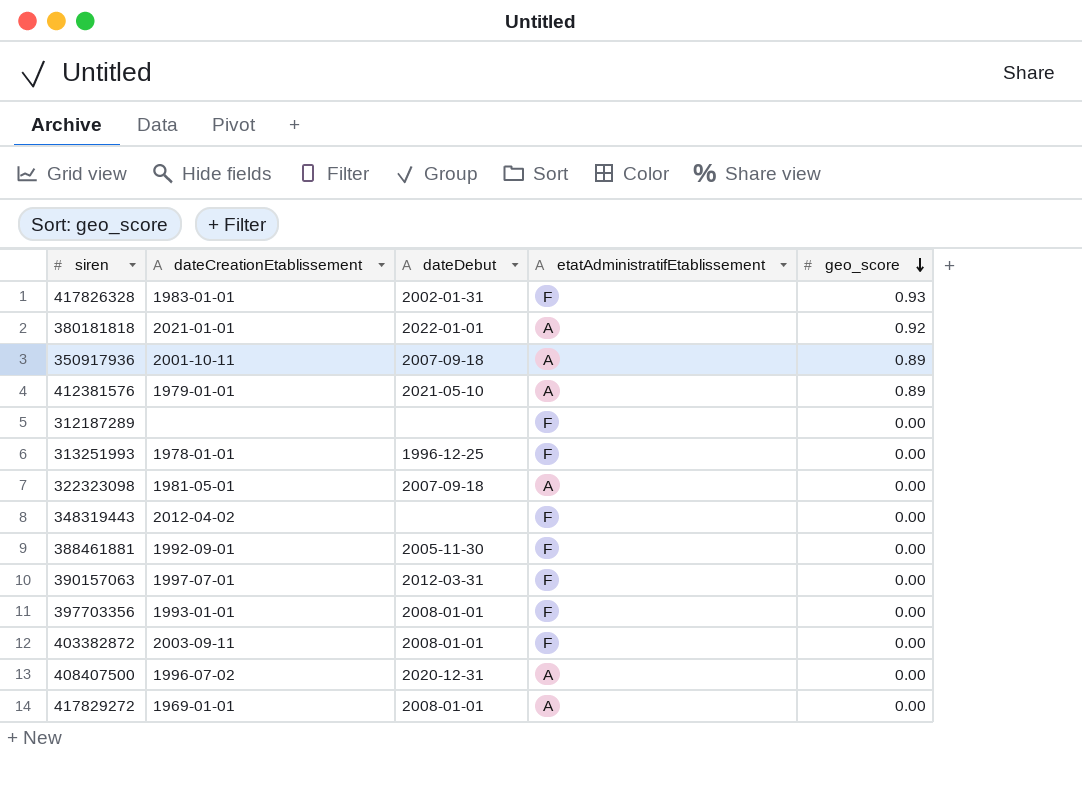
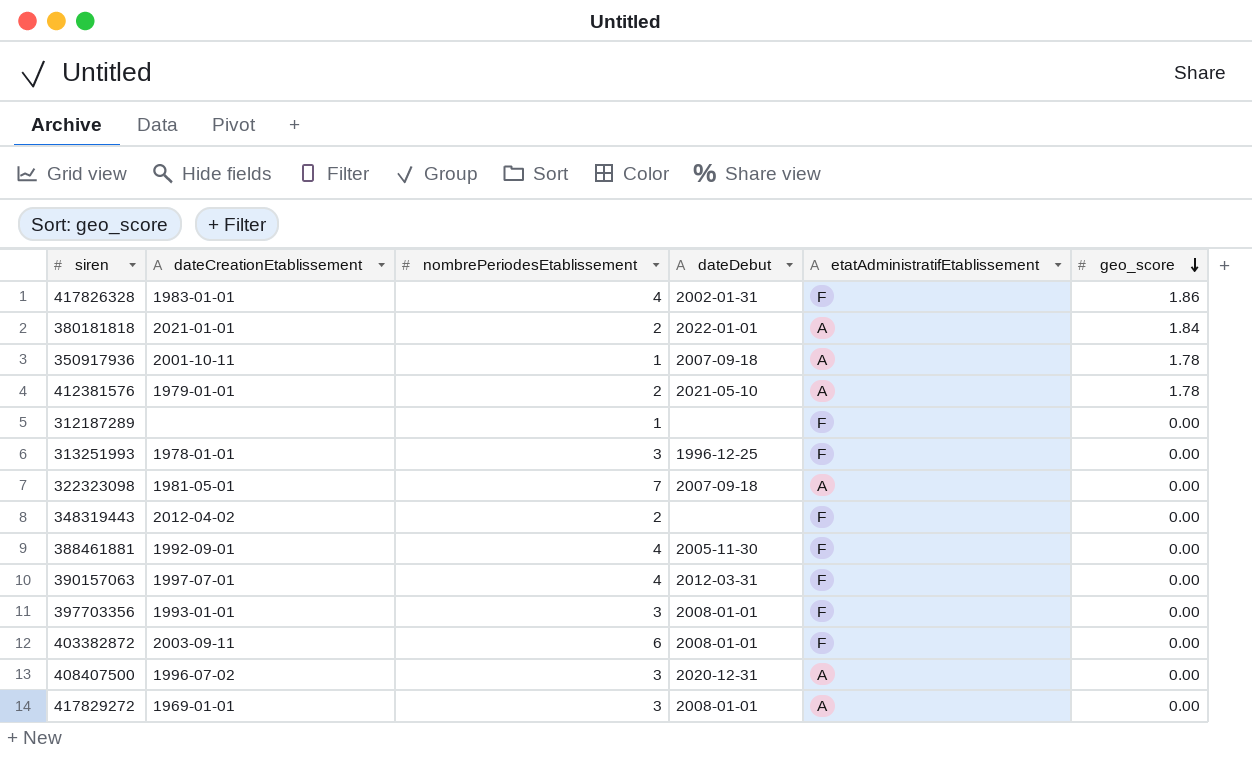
column nombrePeriodesEtablissement | position: none -> 3
417826328 | geo_score: 0.93 -> 1.86
380181818 | geo_score: 0.92 -> 1.84
350917936 | geo_score: 0.89 -> 1.78
412381576 | geo_score: 0.89 -> 1.78

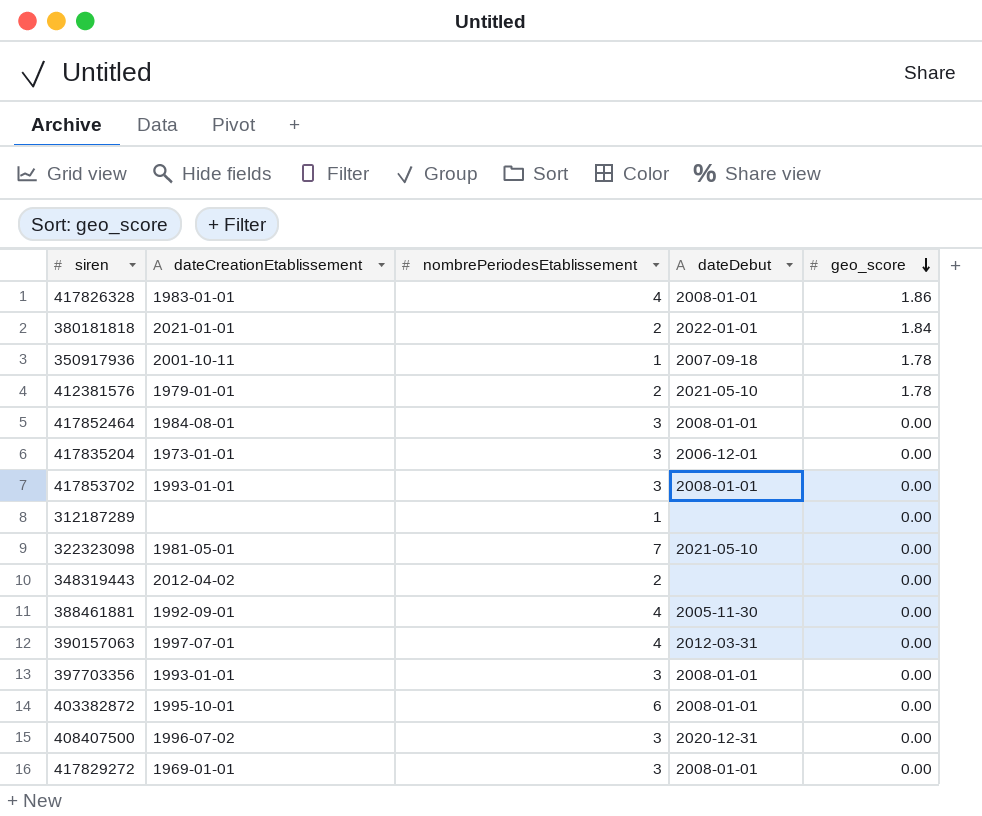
column etatAdministratifEtablissement | position: 5 -> none
row 313251993: 1978-01-01 | 3 | 1996-12-25 | F | 0.00 -> none
417826328 | dateDebut: 2002-01-31 -> 2008-01-01
row 417852464: none -> 1984-08-01 | 3 | 2008-01-01 | 0.00
row 417835204: none -> 1973-01-01 | 3 | 2006-12-01 | 0.00
row 417853702: none -> 1993-01-01 | 3 | 2008-01-01 | 0.00
322323098 | dateDebut: 2007-09-18 -> 2021-05-10
403382872 | dateCreationEtablissement: 2003-09-11 -> 1995-10-01

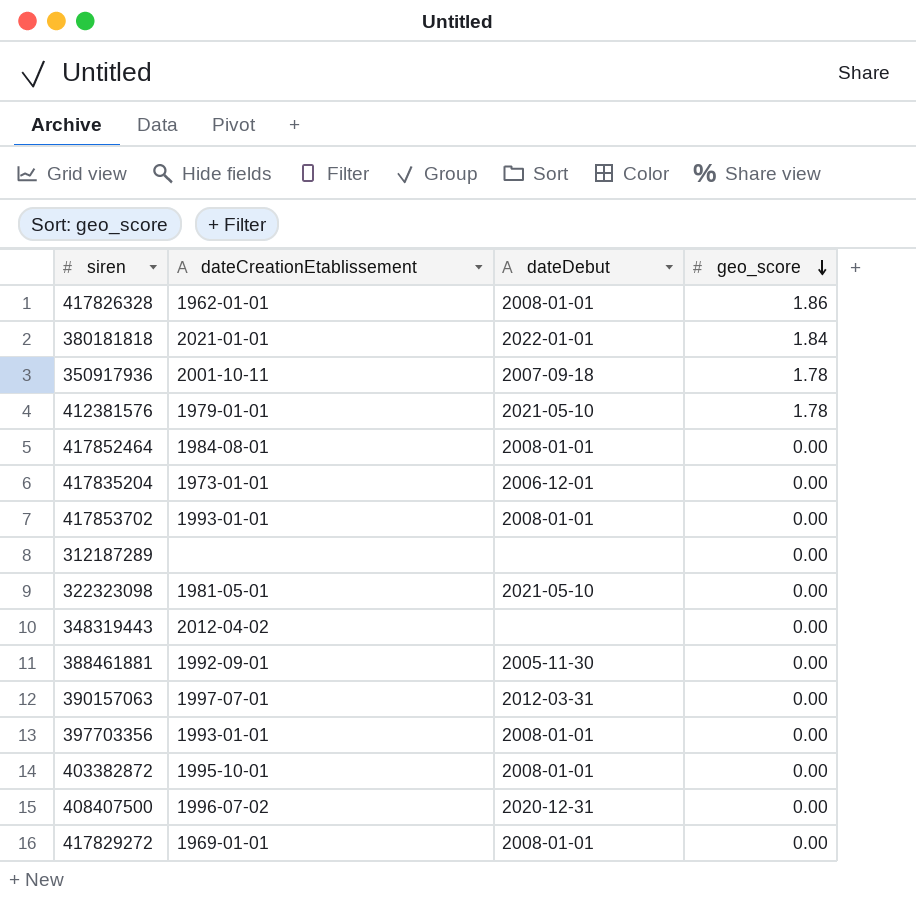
column nombrePeriodesEtablissement | position: 3 -> none
417826328 | dateCreationEtablissement: 1983-01-01 -> 1962-01-01

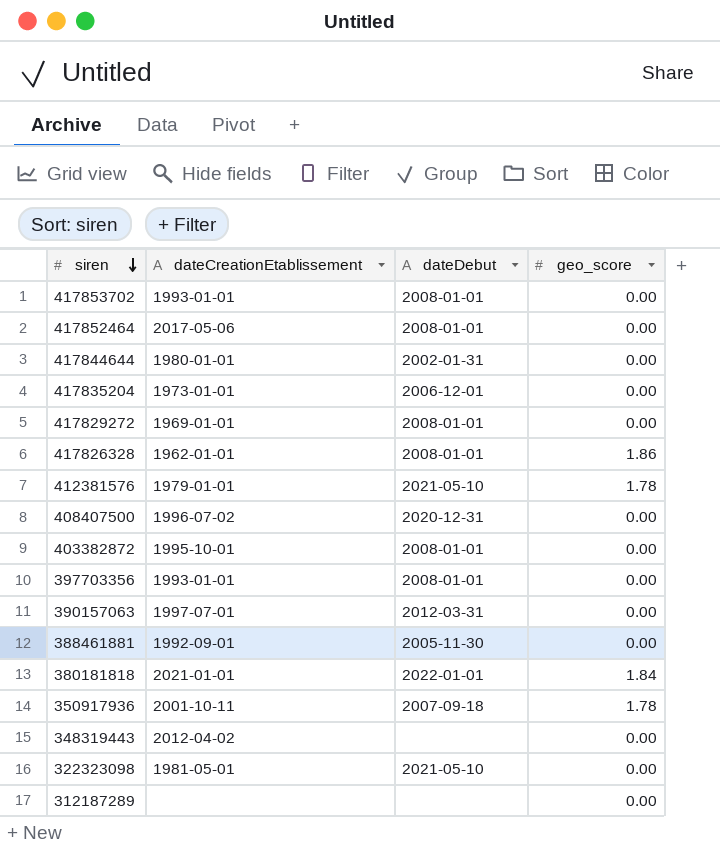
row order: geo_score descending -> siren descending
417852464 | dateCreationEtablissement: 1984-08-01 -> 2017-05-06
row 417844644: none -> 1980-01-01 | 2002-01-31 | 0.00

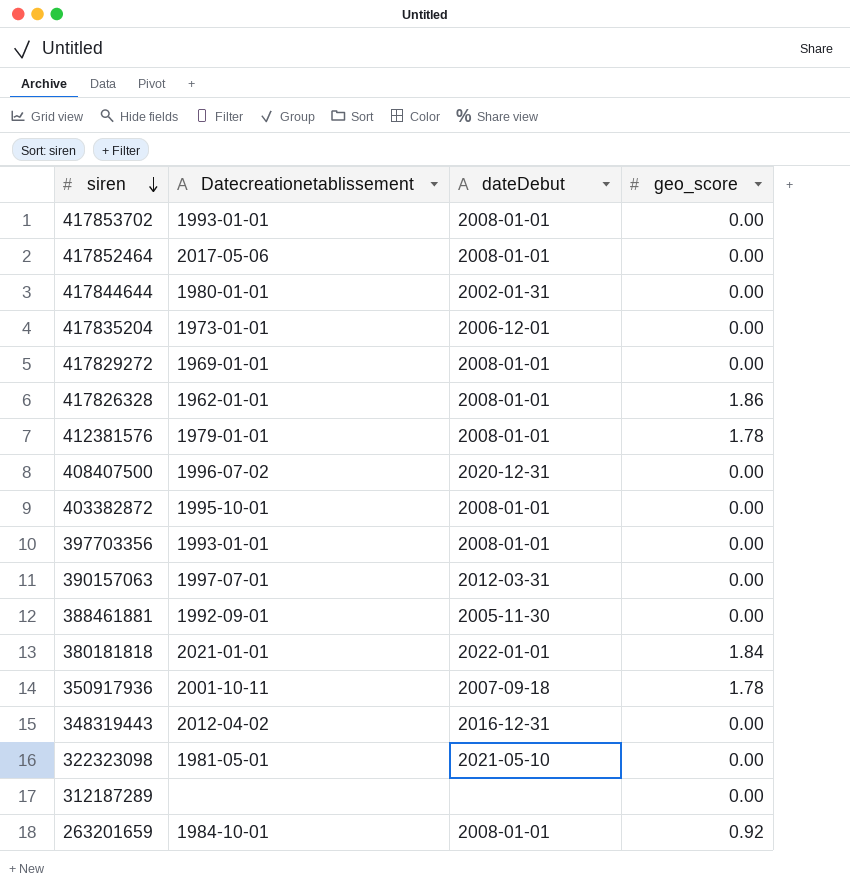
column name: dateCreationEtablissement -> Datecreationetablissement
412381576 | dateDebut: 2021-05-10 -> 2008-01-01
348319443 | dateDebut: none -> 2016-12-31
row 263201659: none -> 1984-10-01 | 2008-01-01 | 0.92

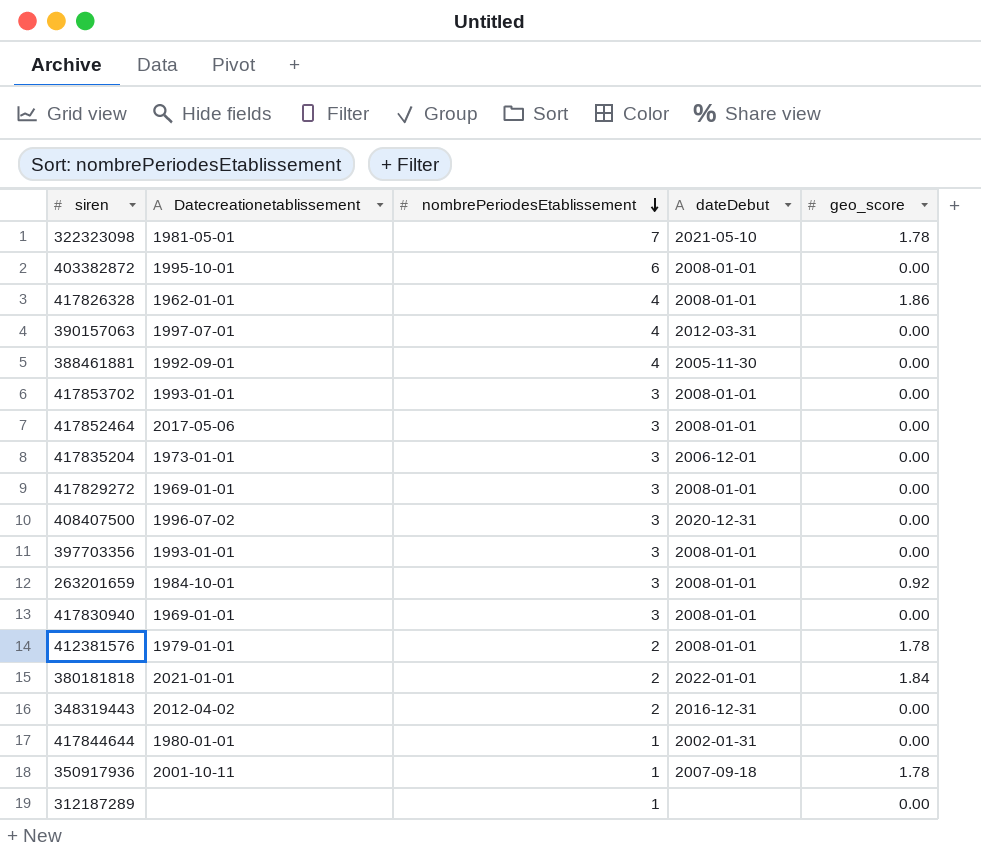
row order: siren descending -> nombrePeriodesEtablissement descending
column nombrePeriodesEtablissement | position: none -> 3
322323098 | geo_score: 0.00 -> 1.78
row 417830940: none -> 1969-01-01 | 3 | 2008-01-01 | 0.00

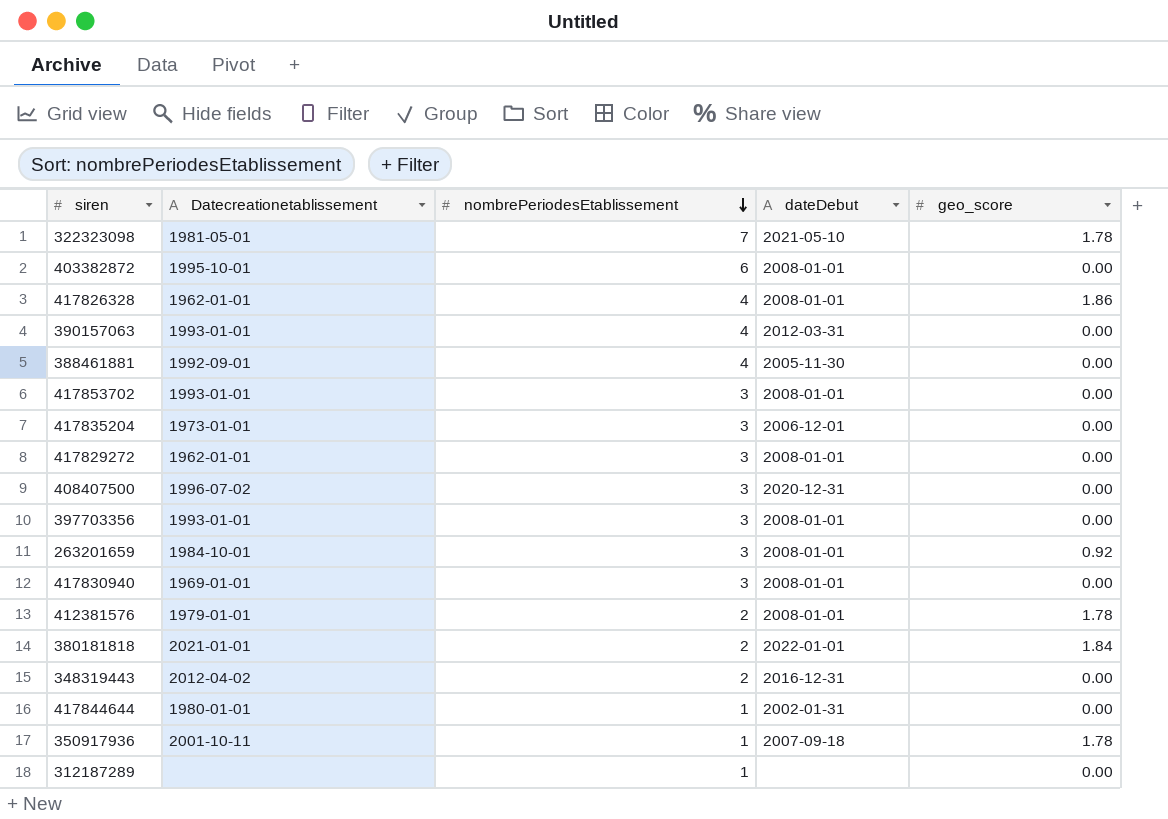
row 417852464: 2017-05-06 | 3 | 2008-01-01 | 0.00 -> none
390157063 | Datecreationetablissement: 1997-07-01 -> 1993-01-01
417829272 | Datecreationetablissement: 1969-01-01 -> 1962-01-01

